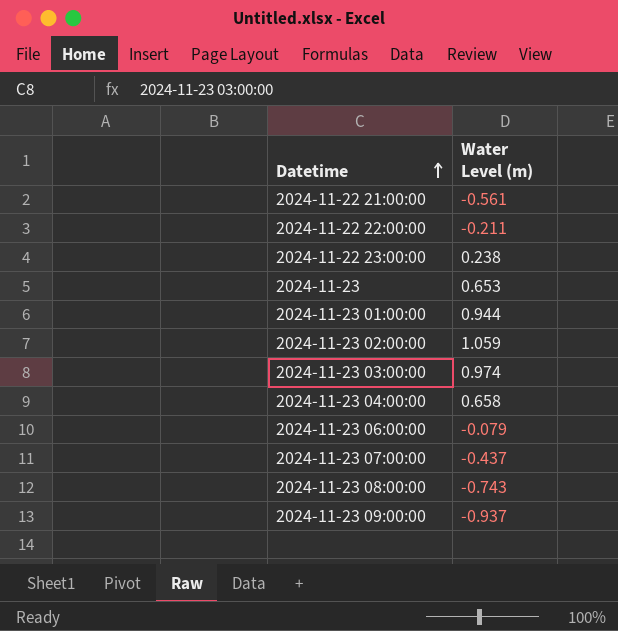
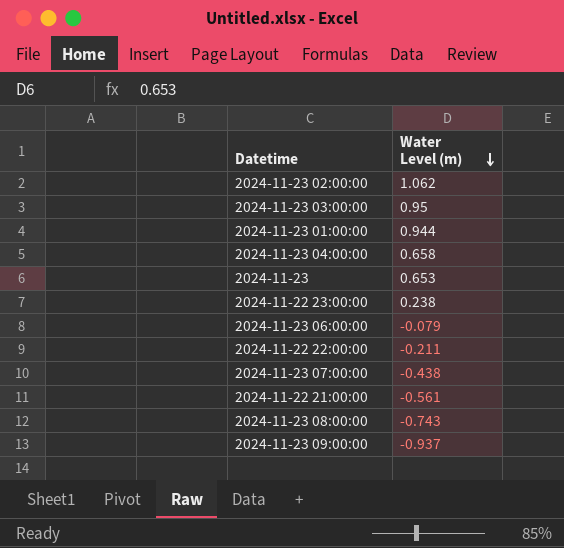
row order: Datetime ascending -> Water Level (m) descending
2024-11-23 02:00:00 | Water Level (m): 1.059 -> 1.062
2024-11-23 03:00:00 | Water Level (m): 0.974 -> 0.95
2024-11-23 07:00:00 | Water Level (m): -0.437 -> -0.438

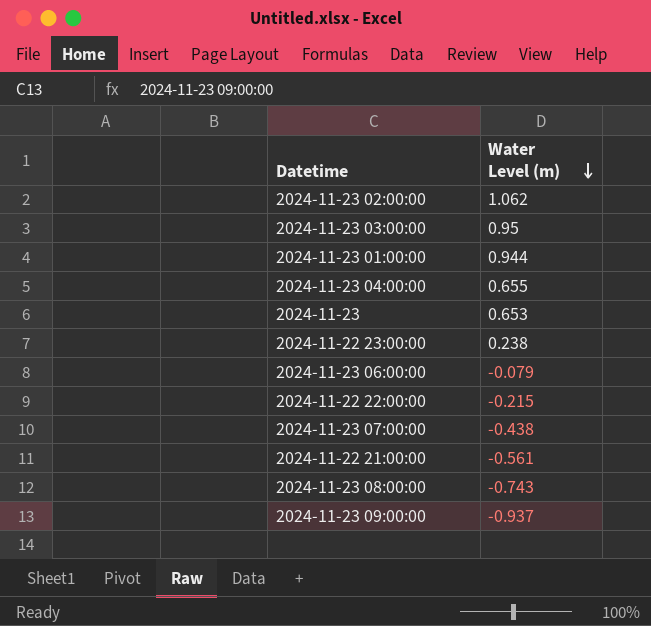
2024-11-23 04:00:00 | Water Level (m): 0.658 -> 0.655
2024-11-22 22:00:00 | Water Level (m): -0.211 -> -0.215

